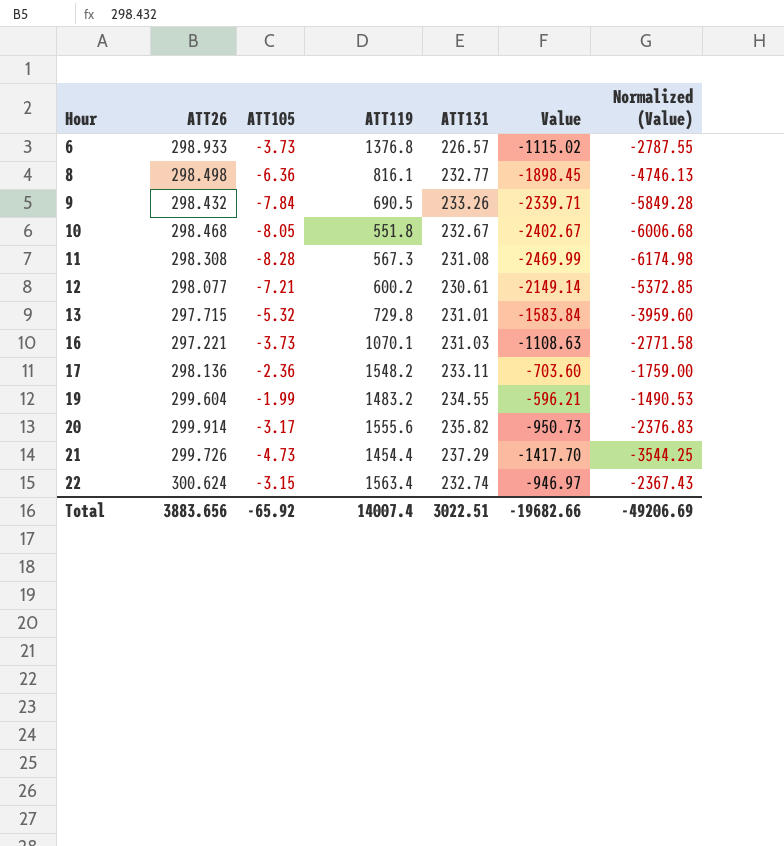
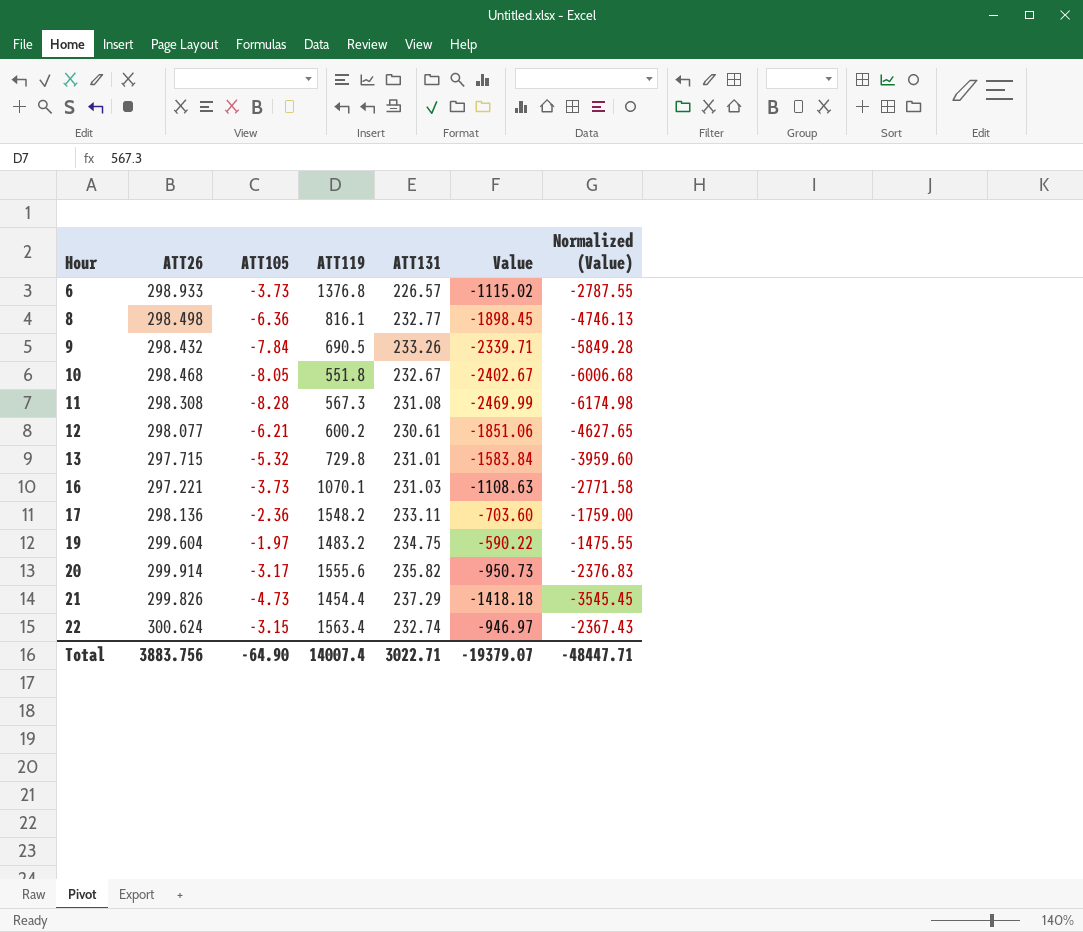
12 | ATT105: -7.21 -> -6.21
12 | Value: -2149.14 -> -1851.06
12 | Normalized (Value): -5372.85 -> -4627.65
19 | ATT105: -1.99 -> -1.97
19 | ATT131: 234.55 -> 234.75
19 | Value: -596.21 -> -590.22
19 | Normalized (Value): -1490.53 -> -1475.55
21 | ATT26: 299.726 -> 299.826
21 | Value: -1417.70 -> -1418.18
21 | Normalized (Value): -3544.25 -> -3545.45
Total | ATT26: 3883.656 -> 3883.756
Total | ATT105: -65.92 -> -64.90
Total | ATT131: 3022.51 -> 3022.71
Total | Value: -19682.66 -> -19379.07
Total | Normalized (Value): -49206.69 -> -48447.71

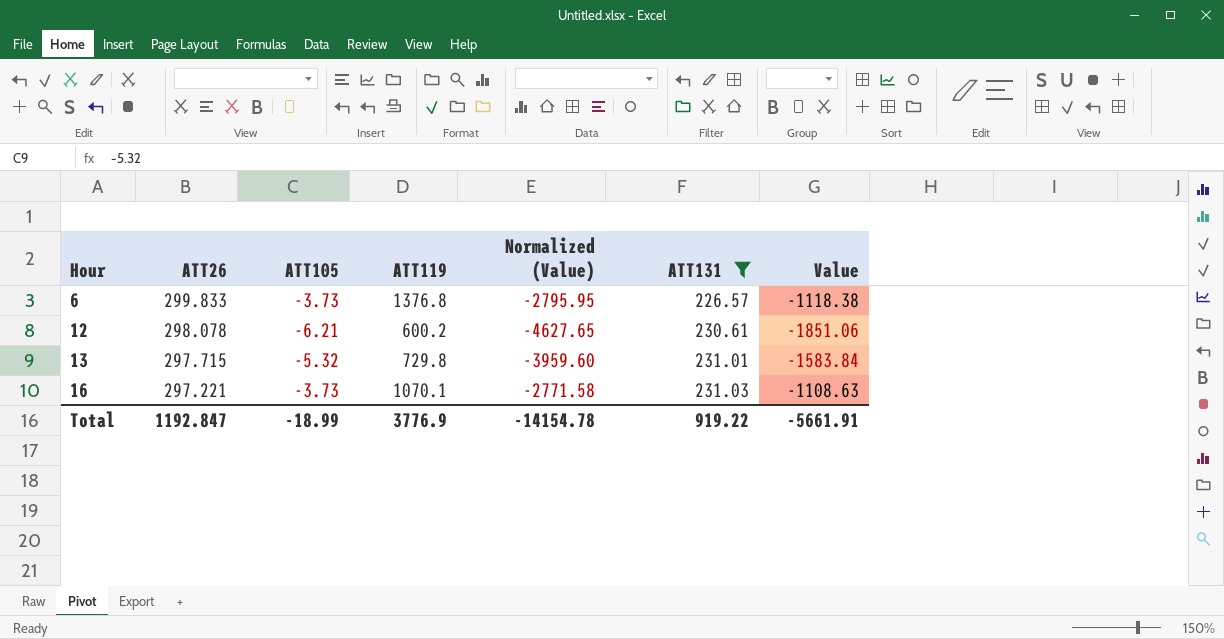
filter: none -> ATT131 <= 231.03
column Normalized (Value) | position: 7 -> 5
6 | ATT26: 298.933 -> 299.833
6 | Normalized (Value): -2787.55 -> -2795.95
6 | Value: -1115.02 -> -1118.38
12 | ATT26: 298.077 -> 298.078
Total | ATT26: 3883.756 -> 1192.847
Total | ATT105: -64.90 -> -18.99
Total | ATT119: 14007.4 -> 3776.9
Total | Normalized (Value): -48447.71 -> -14154.78
Total | ATT131: 3022.71 -> 919.22
Total | Value: -19379.07 -> -5661.91

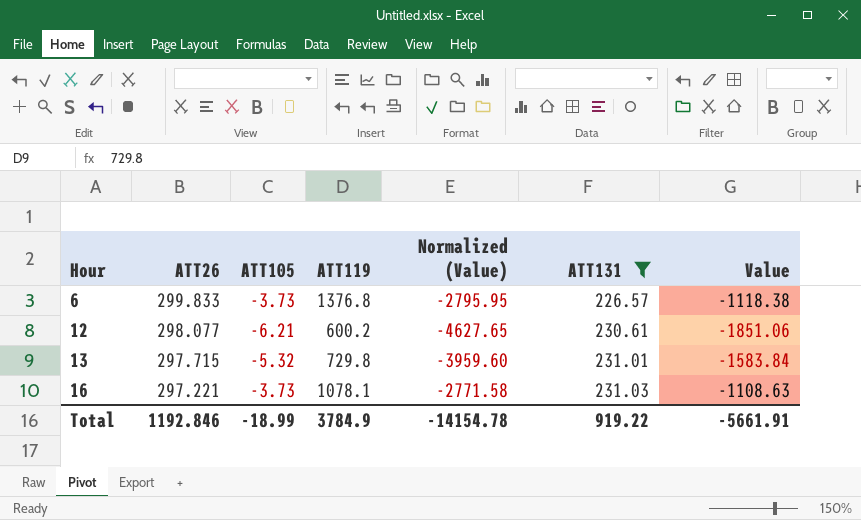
12 | ATT26: 298.078 -> 298.077
16 | ATT119: 1070.1 -> 1078.1
Total | ATT26: 1192.847 -> 1192.846
Total | ATT119: 3776.9 -> 3784.9

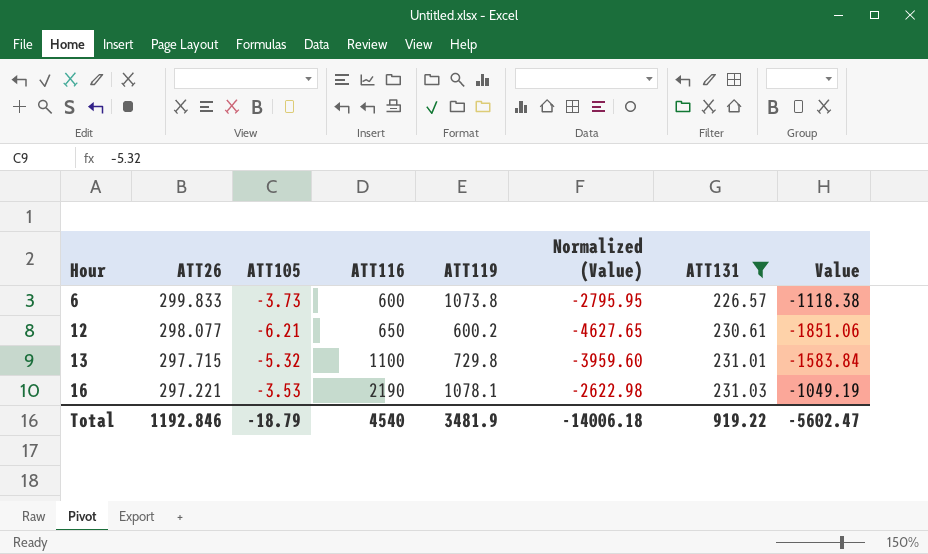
column ATT116 | position: none -> 4
6 | ATT119: 1376.8 -> 1073.8
16 | ATT105: -3.73 -> -3.53
16 | Normalized (Value): -2771.58 -> -2622.98
16 | Value: -1108.63 -> -1049.19
Total | ATT105: -18.99 -> -18.79
Total | ATT119: 3784.9 -> 3481.9
Total | Normalized (Value): -14154.78 -> -14006.18
Total | Value: -5661.91 -> -5602.47

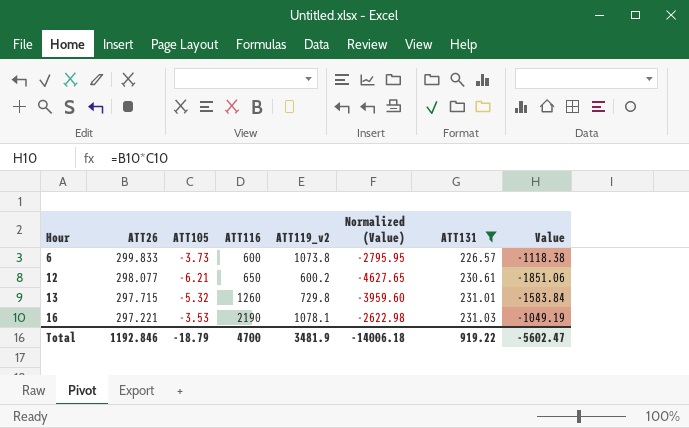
column name: ATT119 -> ATT119_v2
13 | ATT116: 1100 -> 1260
Total | ATT116: 4540 -> 4700

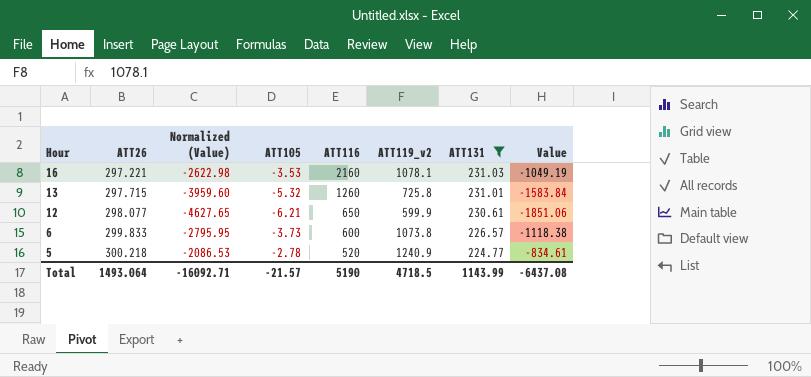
row order: Hour ascending -> Hour descending
column Normalized (Value) | position: 6 -> 3
16 | ATT116: 2190 -> 2160
13 | ATT119_v2: 729.8 -> 725.8
12 | ATT119_v2: 600.2 -> 599.9
row 5: none -> 300.218 | -2086.53 | -2.78 | 520 | 1240.9 | 224.77 | -834.61
Total | ATT26: 1192.846 -> 1493.064
Total | Normalized (Value): -14006.18 -> -16092.71
Total | ATT105: -18.79 -> -21.57
Total | ATT116: 4700 -> 5190
Total | ATT119_v2: 3481.9 -> 4718.5
Total | ATT131: 919.22 -> 1143.99
Total | Value: -5602.47 -> -6437.08

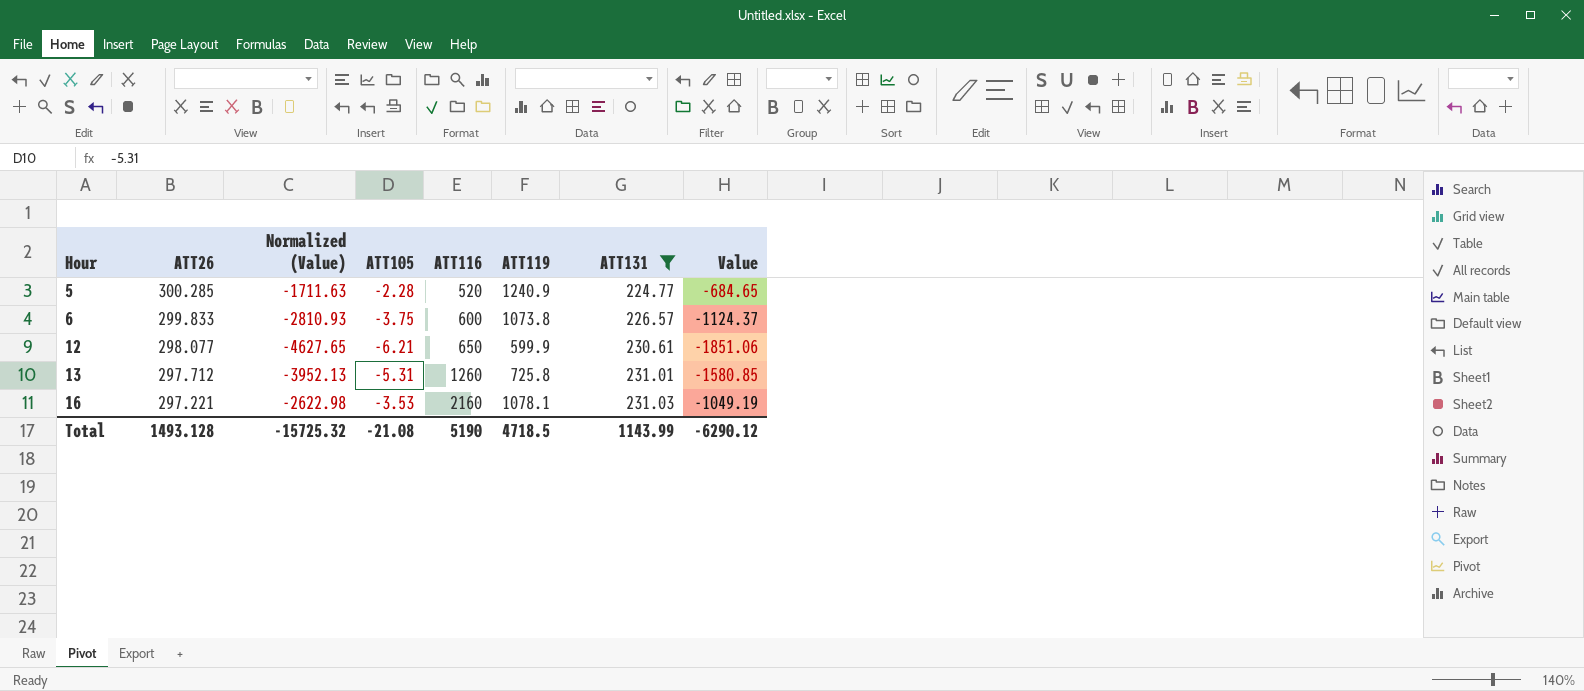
row order: Hour descending -> Hour ascending
column name: ATT119_v2 -> ATT119
5 | ATT26: 300.218 -> 300.285
5 | Normalized (Value): -2086.53 -> -1711.63
5 | ATT105: -2.78 -> -2.28
5 | Value: -834.61 -> -684.65
6 | Normalized (Value): -2795.95 -> -2810.93
6 | ATT105: -3.73 -> -3.75
6 | Value: -1118.38 -> -1124.37
13 | ATT26: 297.715 -> 297.712
13 | Normalized (Value): -3959.60 -> -3952.13
13 | ATT105: -5.32 -> -5.31
13 | Value: -1583.84 -> -1580.85
Total | ATT26: 1493.064 -> 1493.128
Total | Normalized (Value): -16092.71 -> -15725.32
Total | ATT105: -21.57 -> -21.08
Total | Value: -6437.08 -> -6290.12

